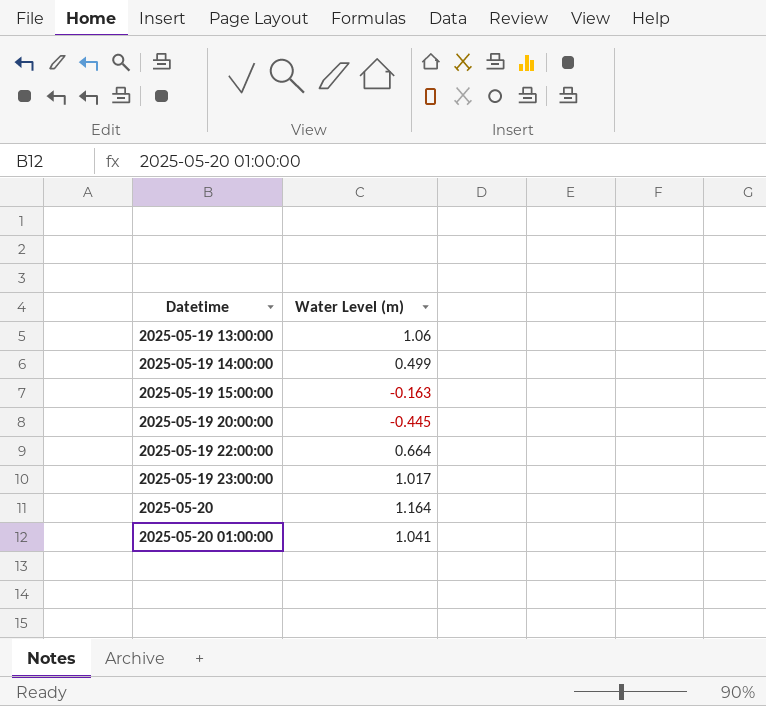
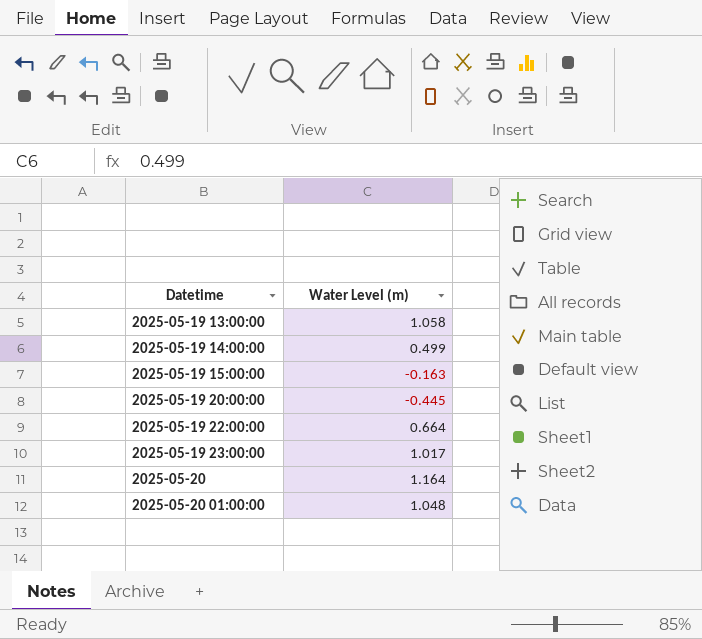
2025-05-19 13:00:00 | Water Level (m): 1.06 -> 1.058
2025-05-20 01:00:00 | Water Level (m): 1.041 -> 1.048

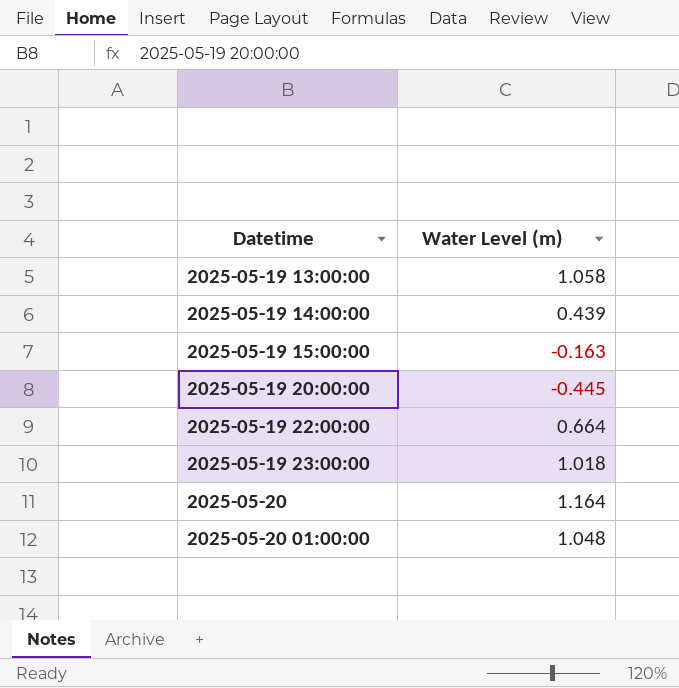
2025-05-19 14:00:00 | Water Level (m): 0.499 -> 0.439
2025-05-19 23:00:00 | Water Level (m): 1.017 -> 1.018

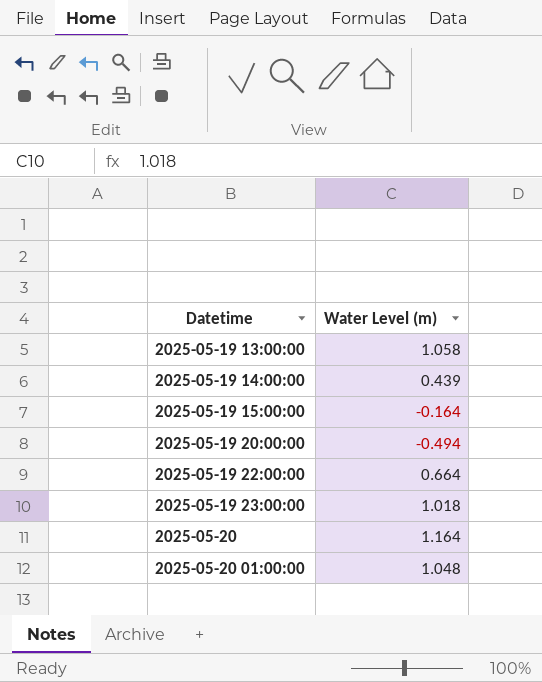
2025-05-19 15:00:00 | Water Level (m): -0.163 -> -0.164
2025-05-19 20:00:00 | Water Level (m): -0.445 -> -0.494

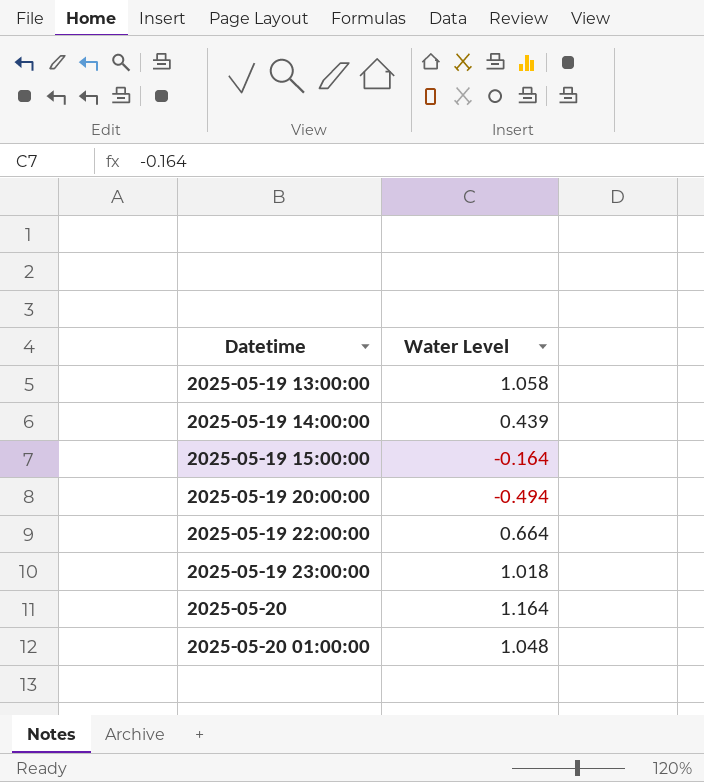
column name: Water Level (m) -> Water Level

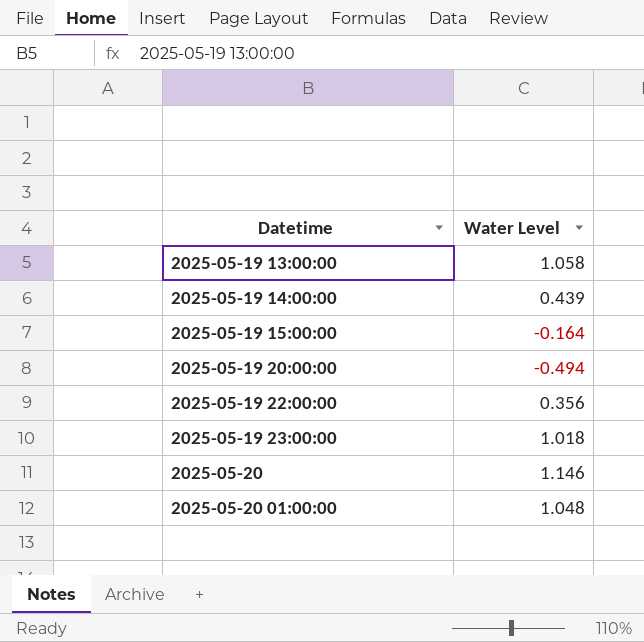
2025-05-19 22:00:00 | Water Level: 0.664 -> 0.356
2025-05-20 | Water Level: 1.164 -> 1.146

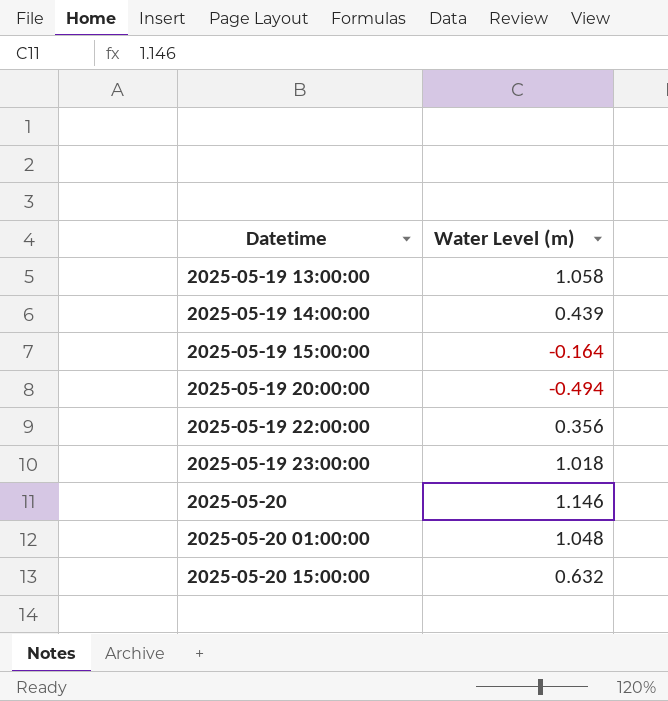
column name: Water Level -> Water Level (m)
row 2025-05-20 15:00:00: none -> 0.632

